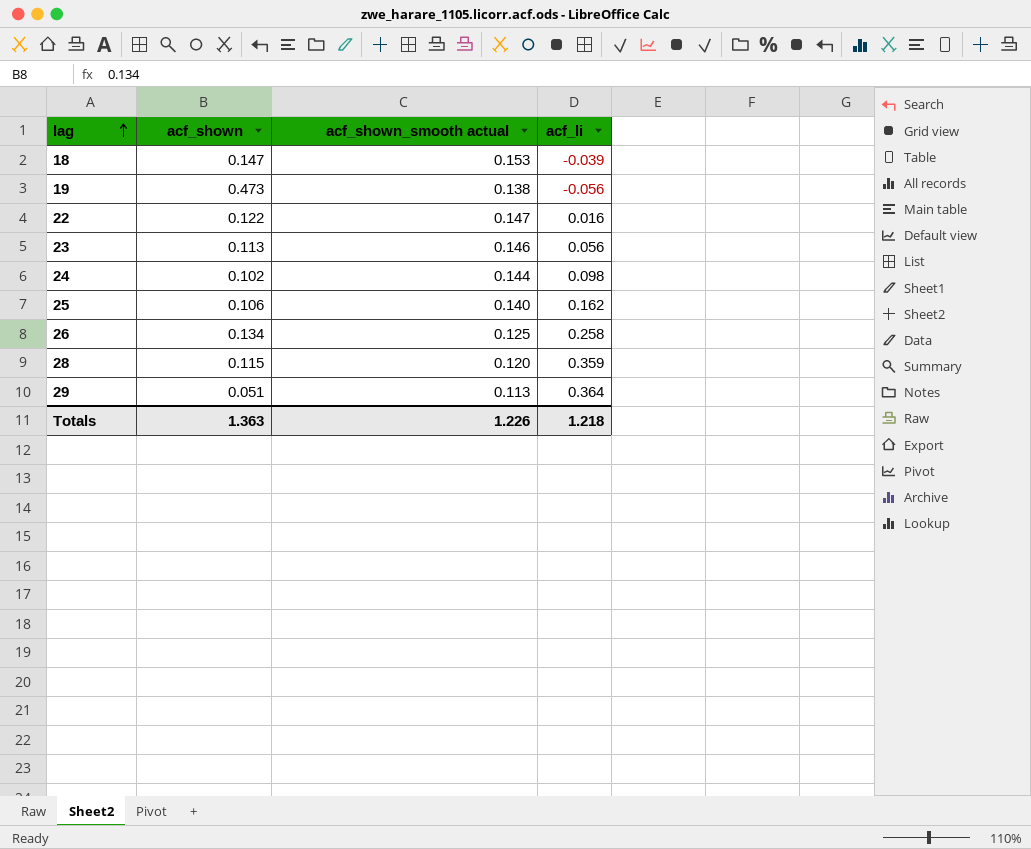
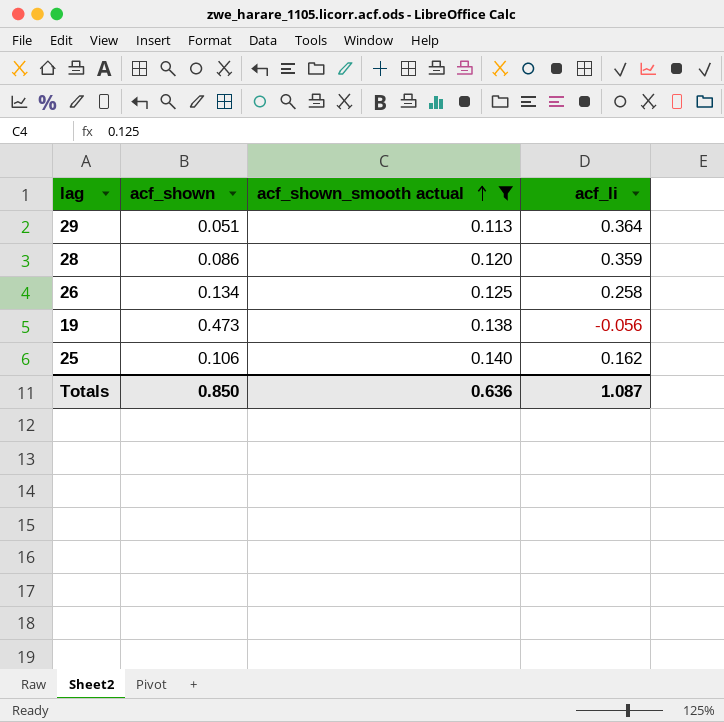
filter: none -> acf_shown_smooth actual <= 0.140
row order: lag ascending -> acf_shown_smooth actual ascending
28 | acf_shown: 0.115 -> 0.086
Totals | acf_shown: 1.363 -> 0.850
Totals | acf_shown_smooth actual: 1.226 -> 0.636
Totals | acf_li: 1.218 -> 1.087

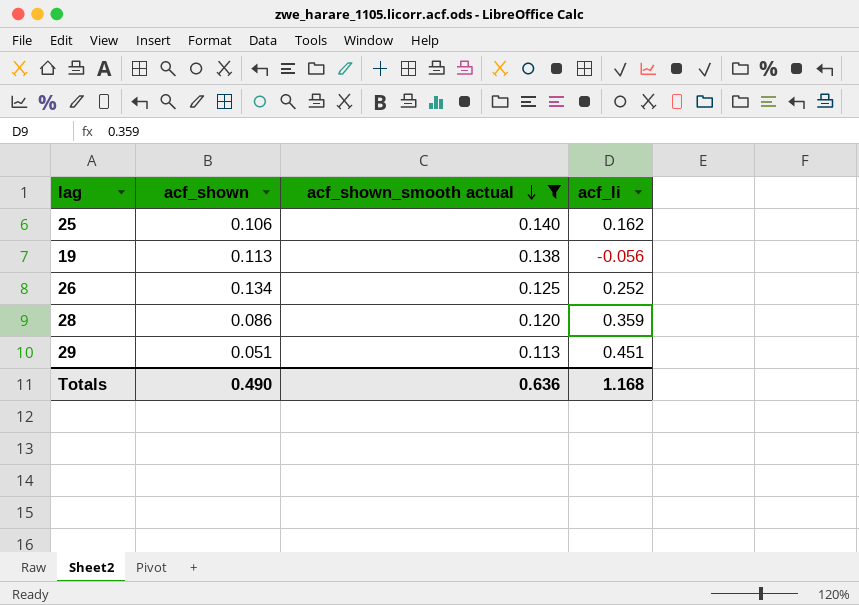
row order: acf_shown_smooth actual ascending -> acf_shown_smooth actual descending
19 | acf_shown: 0.473 -> 0.113
26 | acf_li: 0.258 -> 0.252
29 | acf_li: 0.364 -> 0.451
Totals | acf_shown: 0.850 -> 0.490
Totals | acf_li: 1.087 -> 1.168

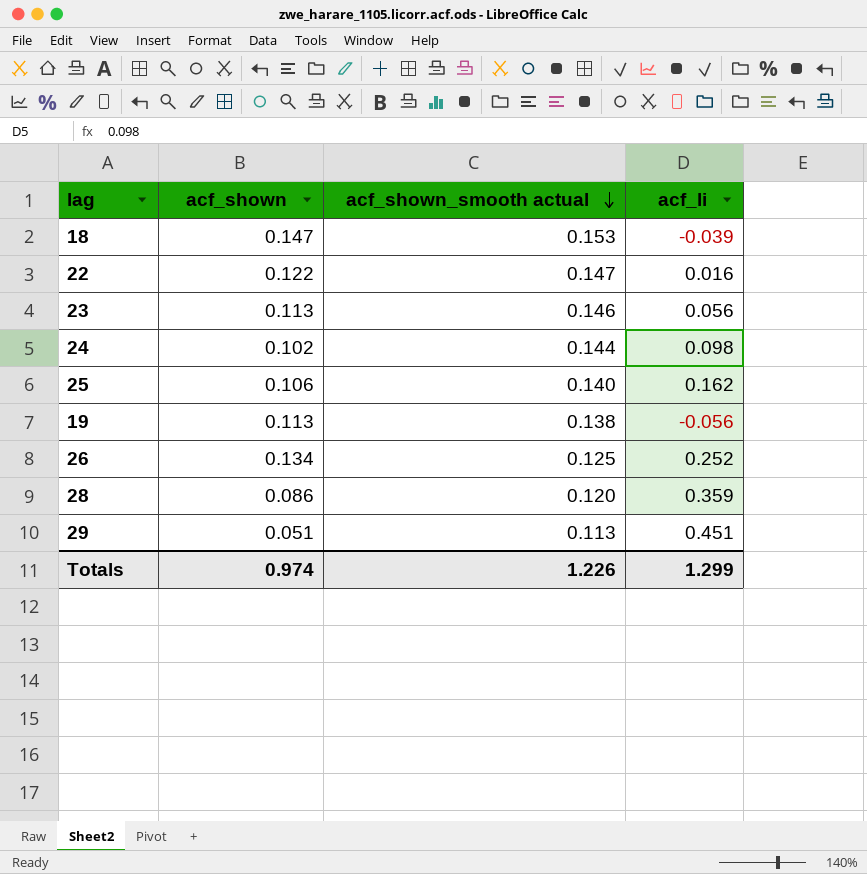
filter: acf_shown_smooth actual <= 0.140 -> none
Totals | acf_shown: 0.490 -> 0.974
Totals | acf_shown_smooth actual: 0.636 -> 1.226
Totals | acf_li: 1.168 -> 1.299

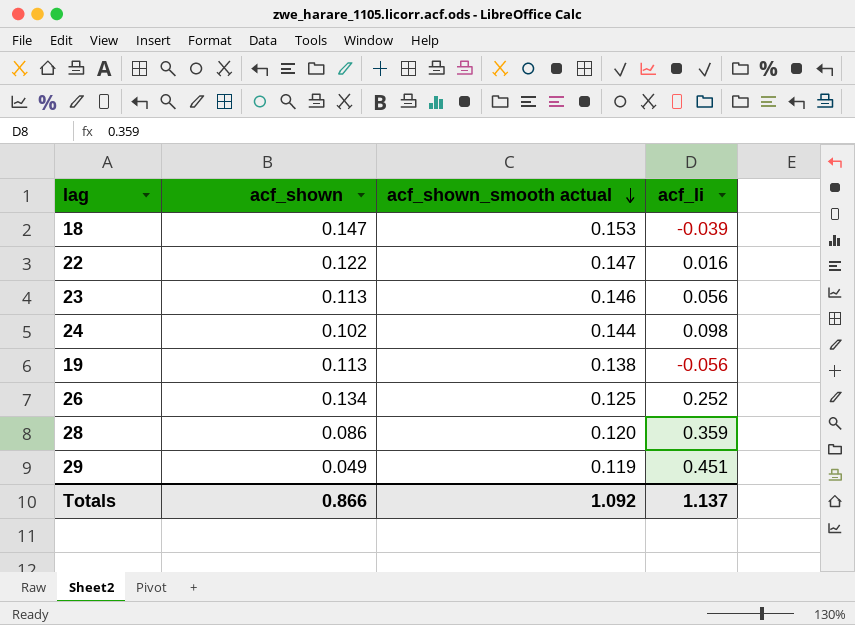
row 25: 0.106 | 0.140 | 0.162 -> none
29 | acf_shown: 0.051 -> 0.049
29 | acf_shown_smooth actual: 0.113 -> 0.119
Totals | acf_shown: 0.974 -> 0.866
Totals | acf_shown_smooth actual: 1.226 -> 1.092
Totals | acf_li: 1.299 -> 1.137

